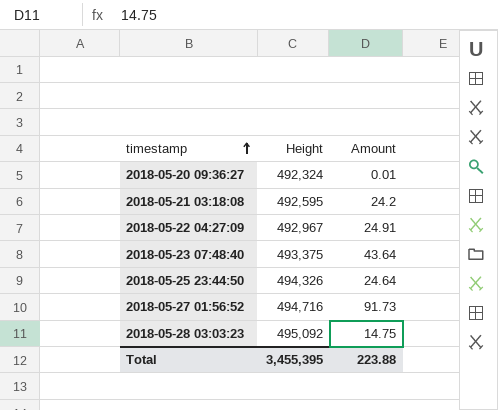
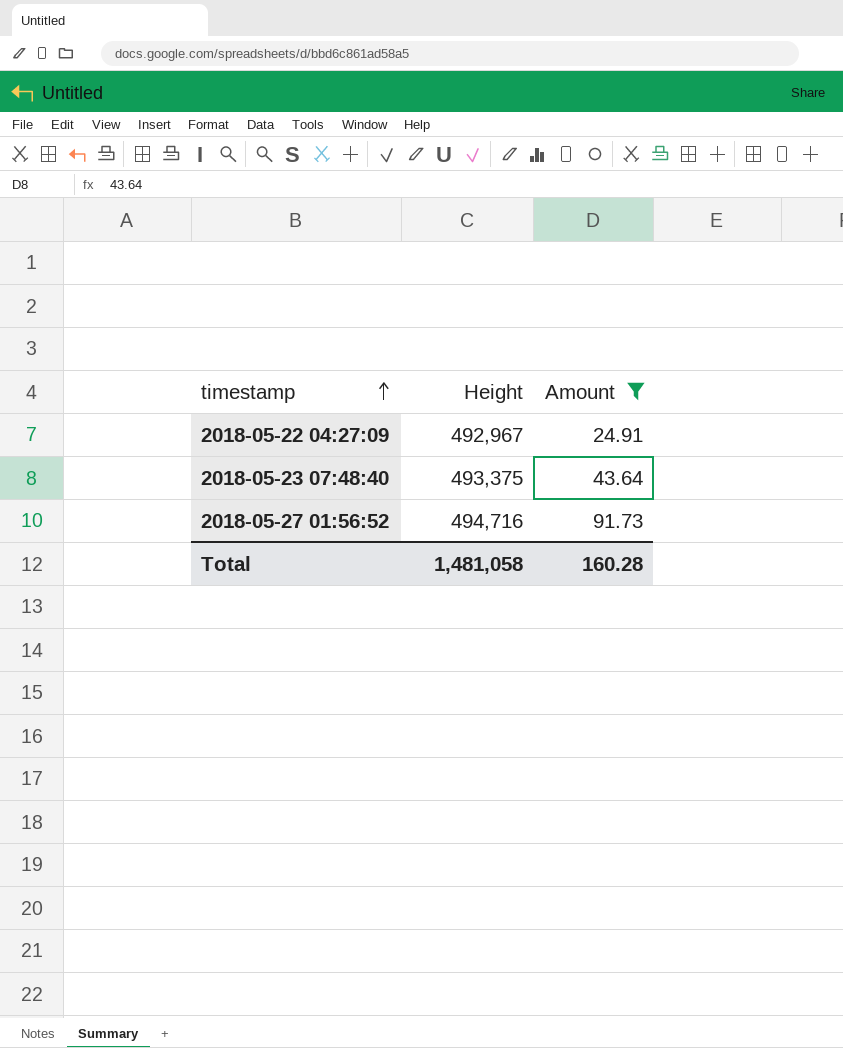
filter: none -> Amount >= 24.91
Total | Height: 3,455,395 -> 1,481,058
Total | Amount: 223.88 -> 160.28

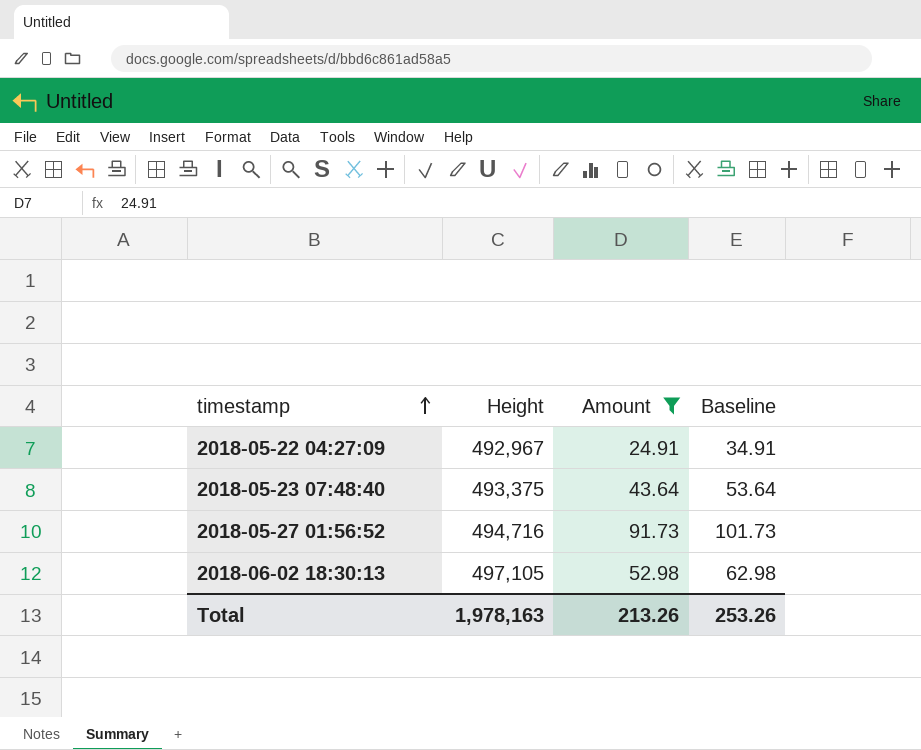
column Baseline | formula: none -> [Amount] + 10
row 2018-06-02 18:30:13: none -> 497,105 | 52.98 | 62.98
Total | Height: 1,481,058 -> 1,978,163
Total | Amount: 160.28 -> 213.26

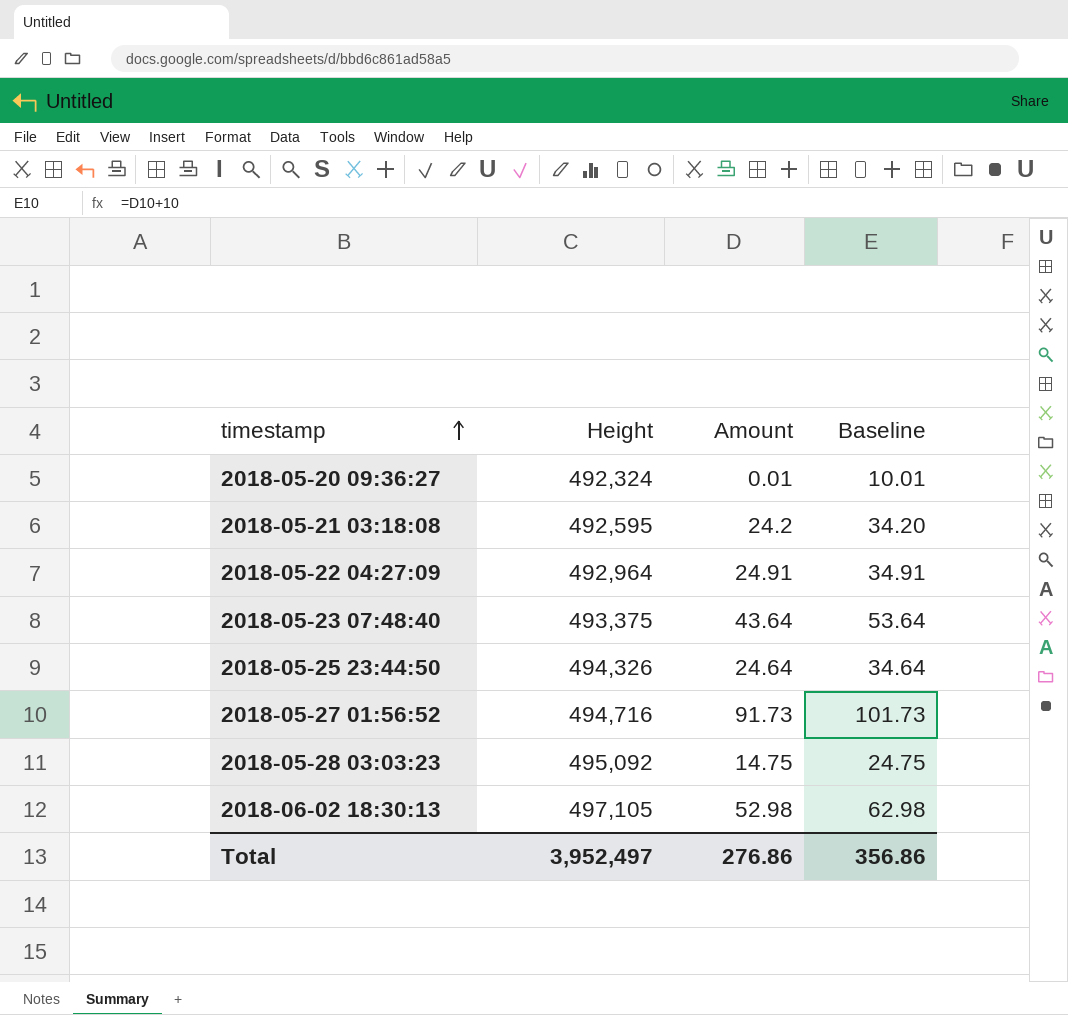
filter: Amount >= 24.91 -> none
2018-05-22 04:27:09 | Height: 492,967 -> 492,964
Total | Height: 1,978,163 -> 3,952,497
Total | Amount: 213.26 -> 276.86
Total | Baseline: 253.26 -> 356.86

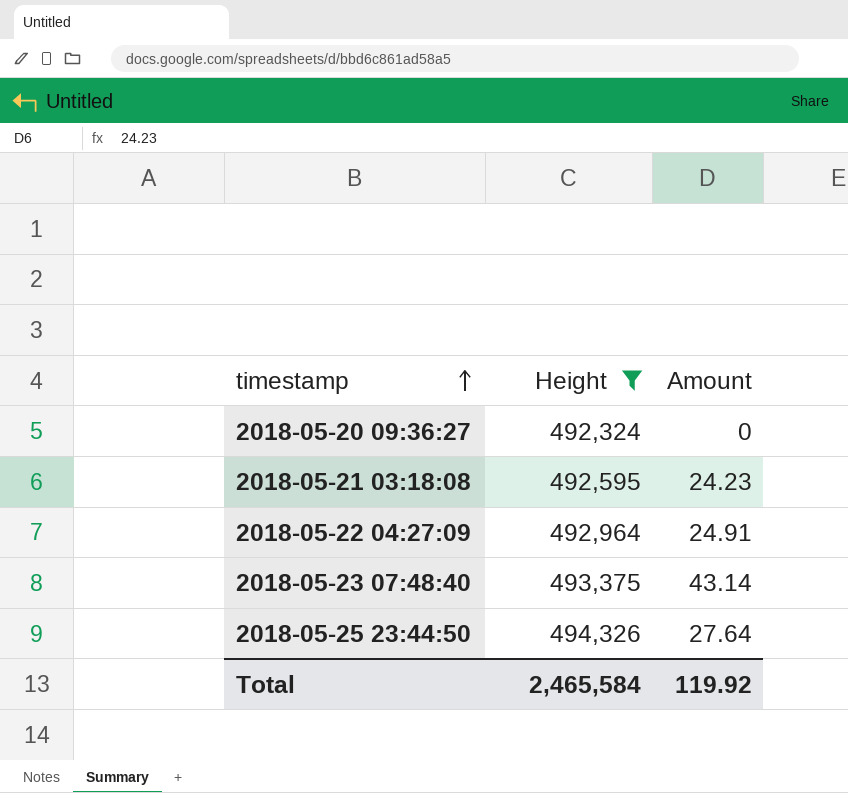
filter: none -> Height <= 494,326
column Baseline | formula: [Amount] + 10 -> none
2018-05-20 09:36:27 | Amount: 0.01 -> 0
2018-05-21 03:18:08 | Amount: 24.2 -> 24.23
2018-05-23 07:48:40 | Amount: 43.64 -> 43.14
2018-05-25 23:44:50 | Amount: 24.64 -> 27.64
Total | Height: 3,952,497 -> 2,465,584
Total | Amount: 276.86 -> 119.92

